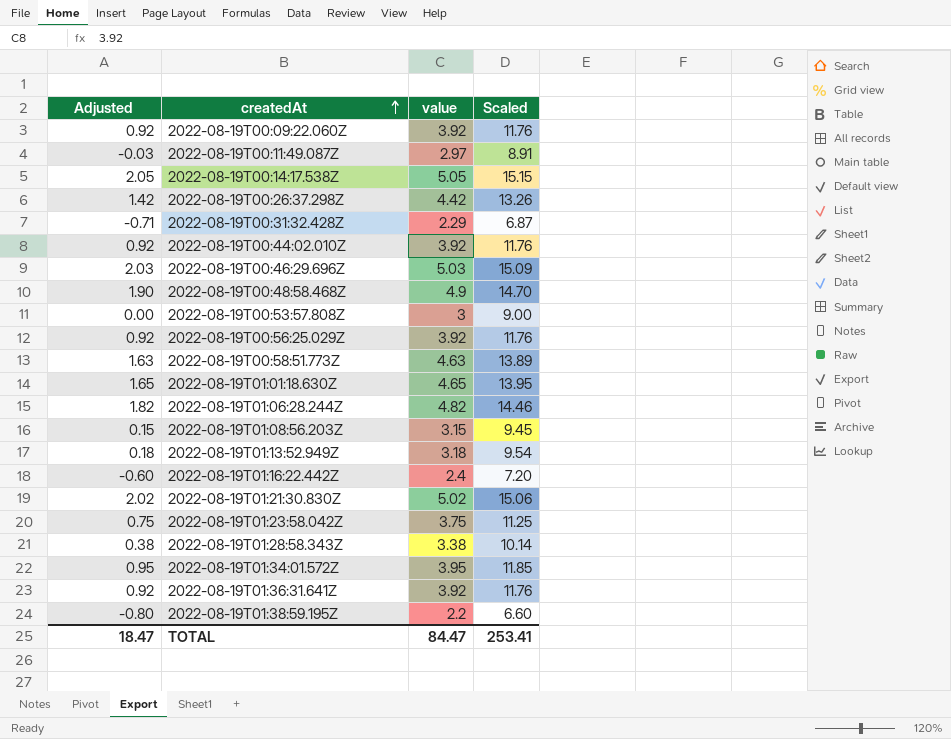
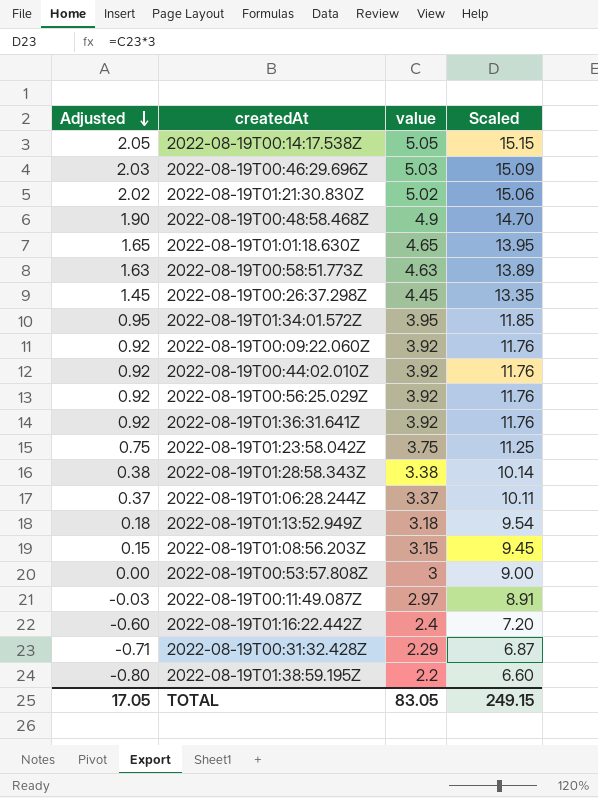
row order: createdAt ascending -> Adjusted descending
2022-08-19T00:26:37.298Z | Adjusted: 1.42 -> 1.45
2022-08-19T00:26:37.298Z | value: 4.42 -> 4.45
2022-08-19T00:26:37.298Z | Scaled: 13.26 -> 13.35
2022-08-19T01:06:28.244Z | Adjusted: 1.82 -> 0.37
2022-08-19T01:06:28.244Z | value: 4.82 -> 3.37
2022-08-19T01:06:28.244Z | Scaled: 14.46 -> 10.11
TOTAL | Adjusted: 18.47 -> 17.05
TOTAL | value: 84.47 -> 83.05
TOTAL | Scaled: 253.41 -> 249.15

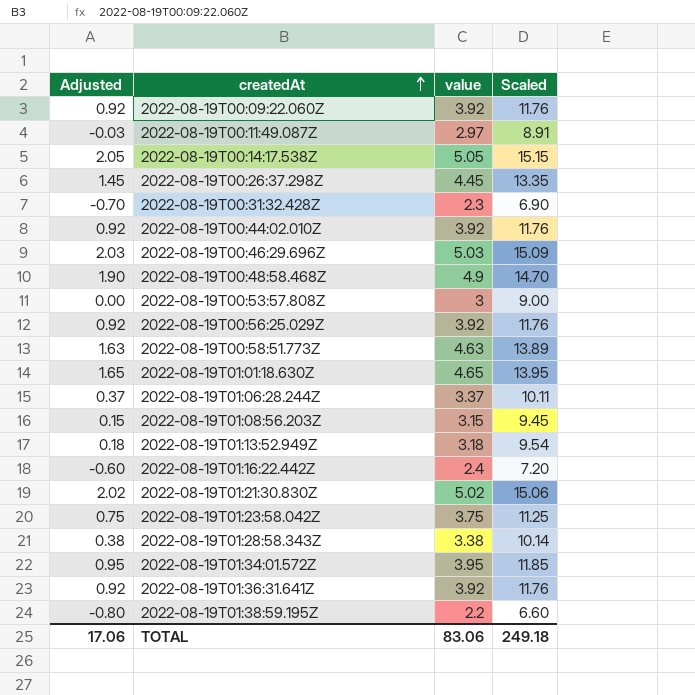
row order: Adjusted descending -> createdAt ascending
2022-08-19T00:31:32.428Z | Adjusted: -0.71 -> -0.70
2022-08-19T00:31:32.428Z | value: 2.29 -> 2.3
2022-08-19T00:31:32.428Z | Scaled: 6.87 -> 6.90
TOTAL | Adjusted: 17.05 -> 17.06
TOTAL | value: 83.05 -> 83.06
TOTAL | Scaled: 249.15 -> 249.18

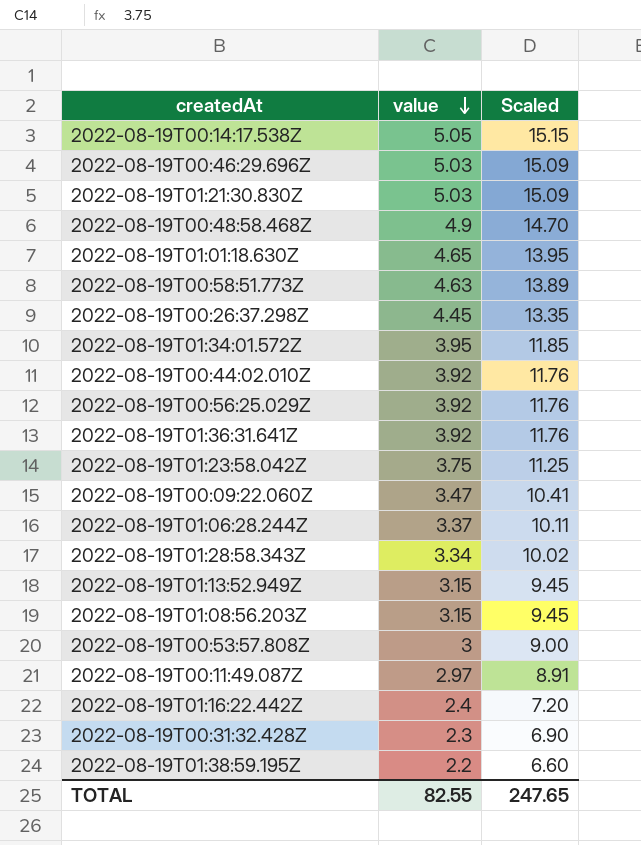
row order: createdAt ascending -> value descending
column Adjusted | formula: [value] - 3 -> none
2022-08-19T01:21:30.830Z | value: 5.02 -> 5.03
2022-08-19T01:21:30.830Z | Scaled: 15.06 -> 15.09
2022-08-19T00:09:22.060Z | value: 3.92 -> 3.47
2022-08-19T00:09:22.060Z | Scaled: 11.76 -> 10.41
2022-08-19T01:28:58.343Z | value: 3.38 -> 3.34
2022-08-19T01:28:58.343Z | Scaled: 10.14 -> 10.02
2022-08-19T01:13:52.949Z | value: 3.18 -> 3.15
2022-08-19T01:13:52.949Z | Scaled: 9.54 -> 9.45
TOTAL | value: 83.06 -> 82.55
TOTAL | Scaled: 249.18 -> 247.65

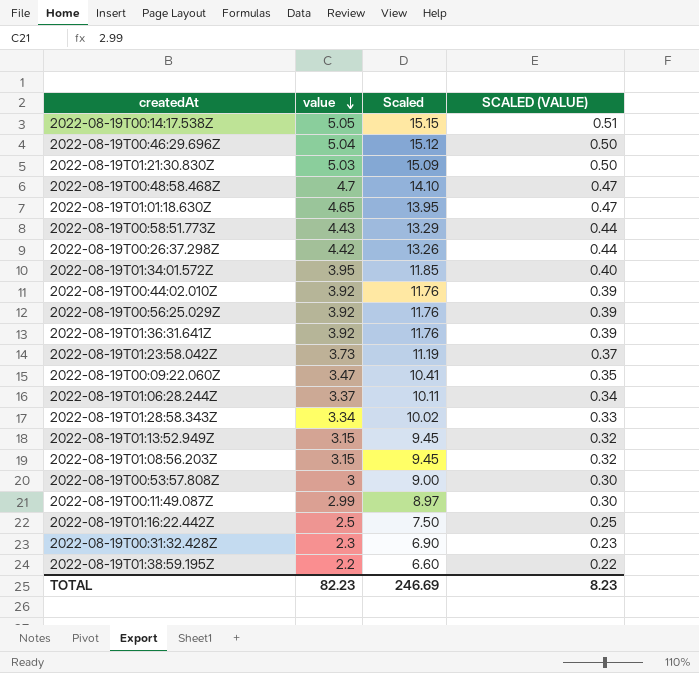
column SCALED (VALUE) | formula: none -> [value] * 0.1
2022-08-19T00:46:29.696Z | value: 5.03 -> 5.04
2022-08-19T00:46:29.696Z | Scaled: 15.09 -> 15.12
2022-08-19T00:48:58.468Z | value: 4.9 -> 4.7
2022-08-19T00:48:58.468Z | Scaled: 14.70 -> 14.10
2022-08-19T00:58:51.773Z | value: 4.63 -> 4.43
2022-08-19T00:58:51.773Z | Scaled: 13.89 -> 13.29
2022-08-19T00:26:37.298Z | value: 4.45 -> 4.42
2022-08-19T00:26:37.298Z | Scaled: 13.35 -> 13.26
2022-08-19T01:23:58.042Z | value: 3.75 -> 3.73
2022-08-19T01:23:58.042Z | Scaled: 11.25 -> 11.19
2022-08-19T00:11:49.087Z | value: 2.97 -> 2.99
2022-08-19T00:11:49.087Z | Scaled: 8.91 -> 8.97
2022-08-19T01:16:22.442Z | value: 2.4 -> 2.5
2022-08-19T01:16:22.442Z | Scaled: 7.20 -> 7.50
TOTAL | value: 82.55 -> 82.23
TOTAL | Scaled: 247.65 -> 246.69

